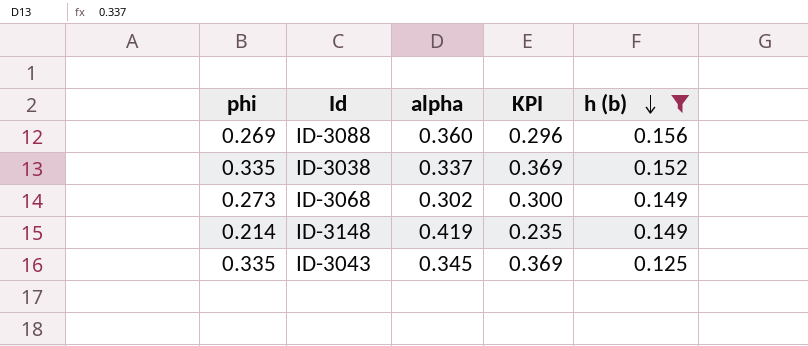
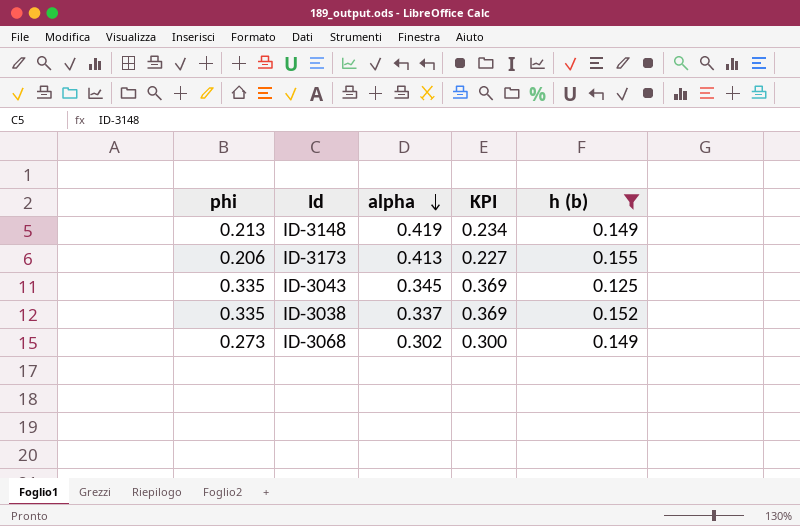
row order: h (b) descending -> alpha descending
row ID-3088: 0.269 | 0.360 | 0.296 | 0.156 -> none
ID-3148 | phi: 0.214 -> 0.213
ID-3148 | KPI: 0.235 -> 0.234
row ID-3173: none -> 0.206 | 0.413 | 0.227 | 0.155

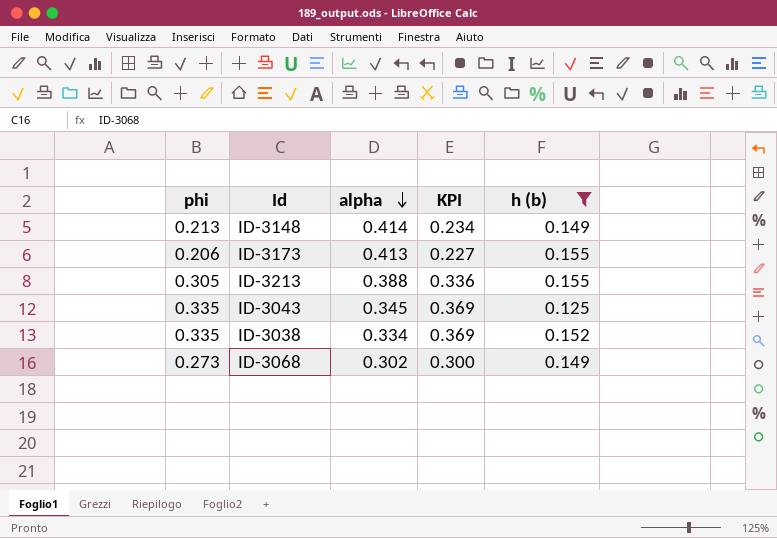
ID-3148 | alpha: 0.419 -> 0.414
row ID-3213: none -> 0.305 | 0.388 | 0.336 | 0.155
ID-3038 | alpha: 0.337 -> 0.334

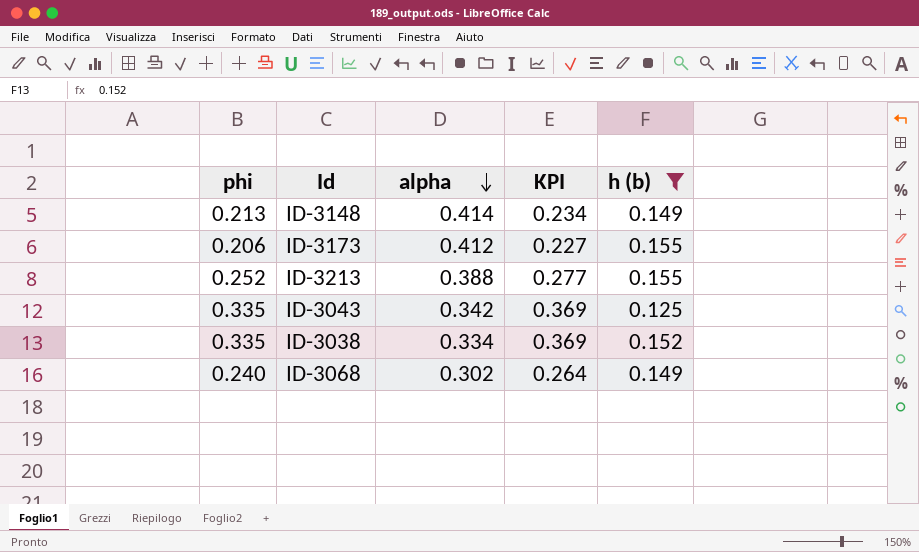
ID-3173 | alpha: 0.413 -> 0.412
ID-3213 | phi: 0.305 -> 0.252
ID-3213 | KPI: 0.336 -> 0.277
ID-3043 | alpha: 0.345 -> 0.342
ID-3068 | phi: 0.273 -> 0.240
ID-3068 | KPI: 0.300 -> 0.264

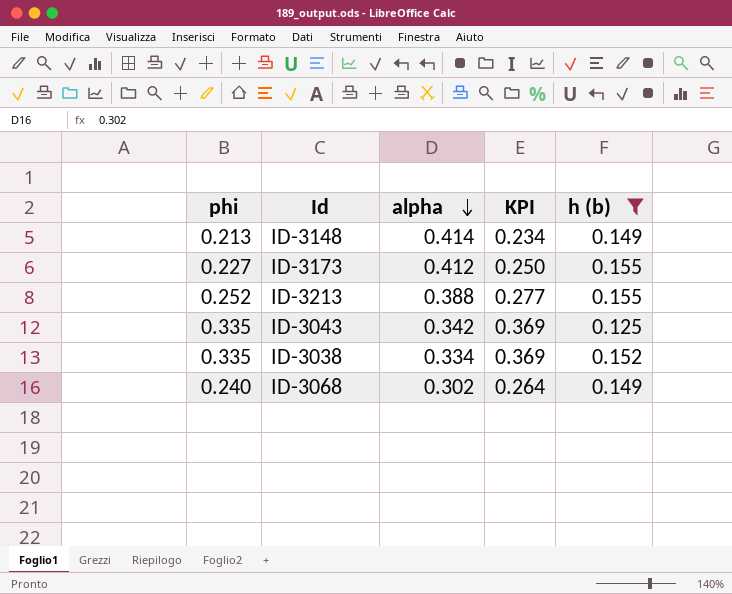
ID-3173 | phi: 0.206 -> 0.227
ID-3173 | KPI: 0.227 -> 0.250

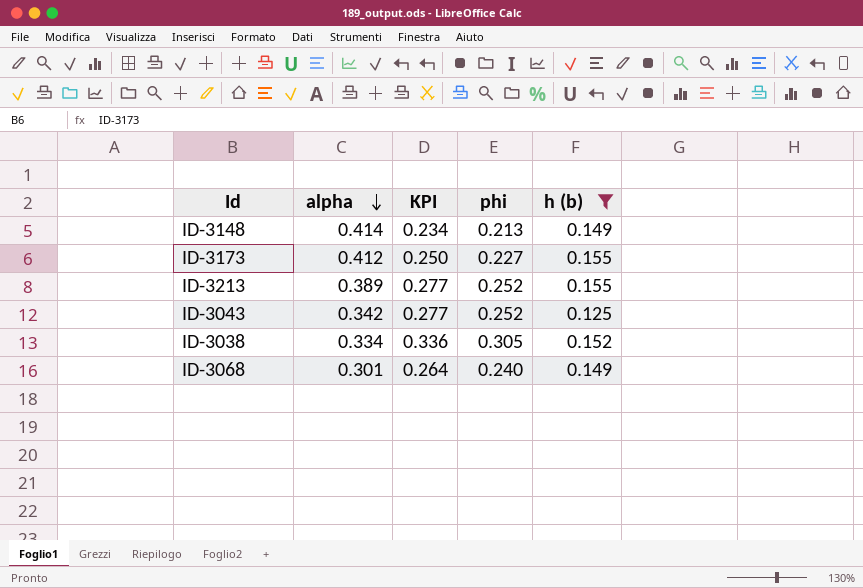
column phi | position: 1 -> 4
ID-3213 | alpha: 0.388 -> 0.389
ID-3043 | KPI: 0.369 -> 0.277
ID-3043 | phi: 0.335 -> 0.252
ID-3038 | KPI: 0.369 -> 0.336
ID-3038 | phi: 0.335 -> 0.305
ID-3068 | alpha: 0.302 -> 0.301

